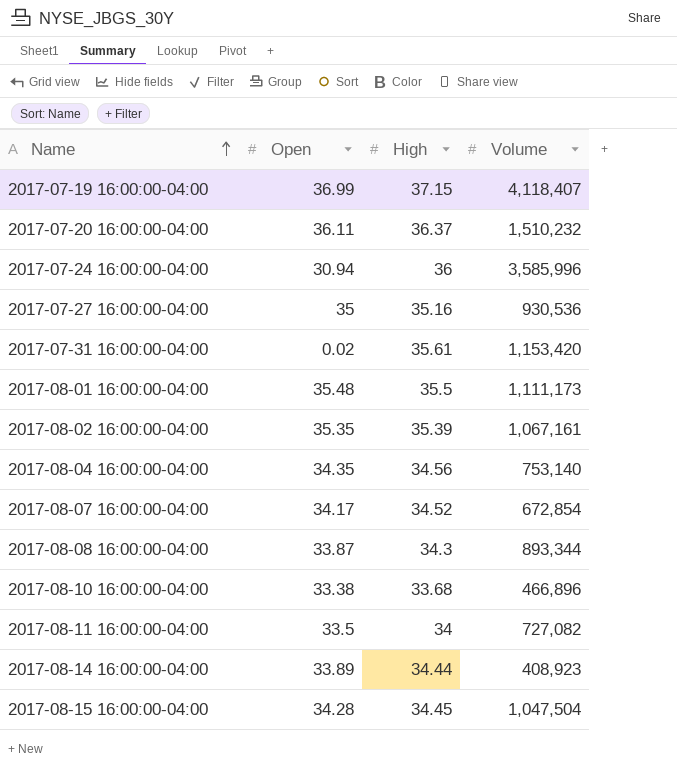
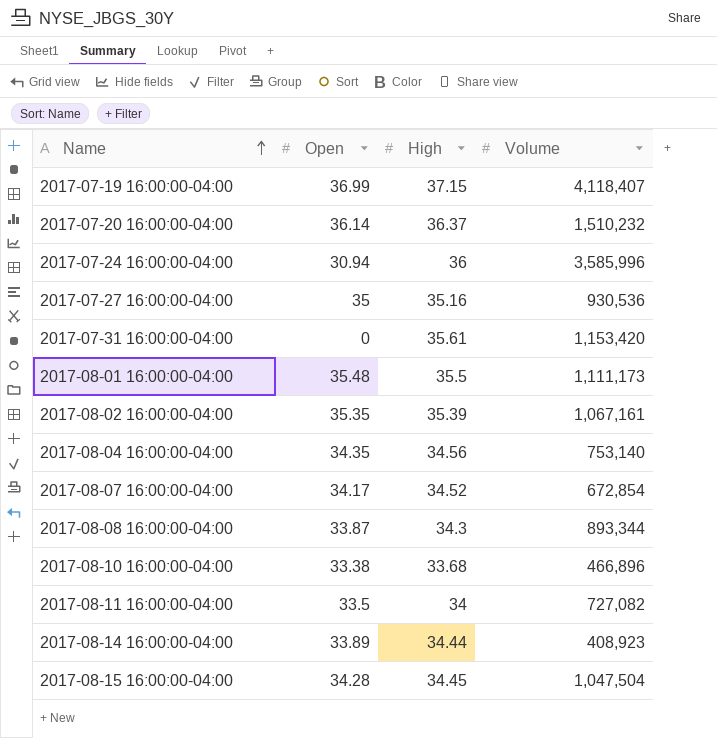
2017-07-20 16:00:00-04:00 | Open: 36.11 -> 36.14
2017-07-31 16:00:00-04:00 | Open: 0.02 -> 0

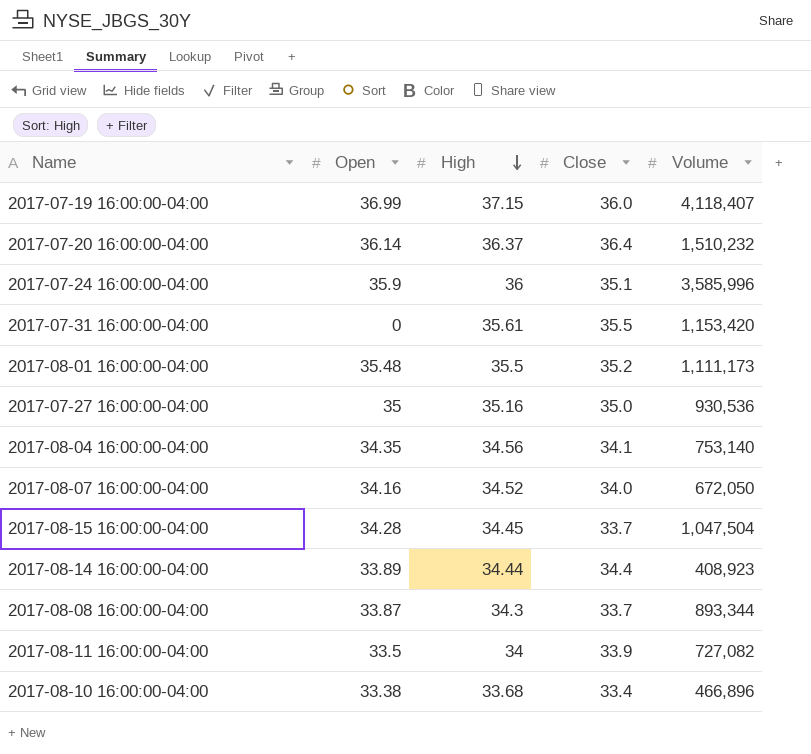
row order: Name ascending -> High descending
column Close | position: none -> 4
row 2017-08-02 16:00:00-04:00: 35.35 | 35.39 | 1,067,161 -> none
2017-07-24 16:00:00-04:00 | Open: 30.94 -> 35.9
2017-08-07 16:00:00-04:00 | Open: 34.17 -> 34.16
2017-08-07 16:00:00-04:00 | Volume: 672,854 -> 672,050

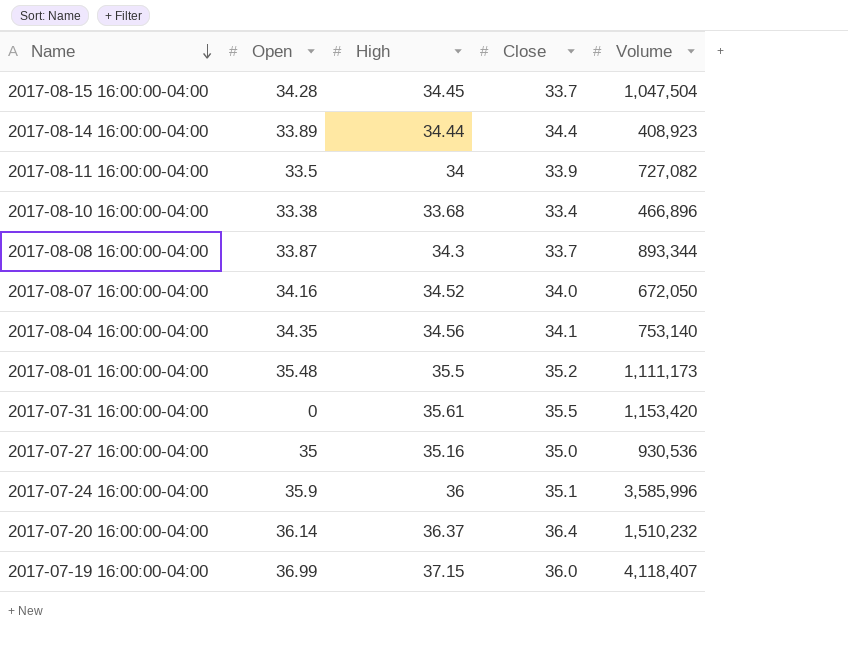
row order: High descending -> Name descending

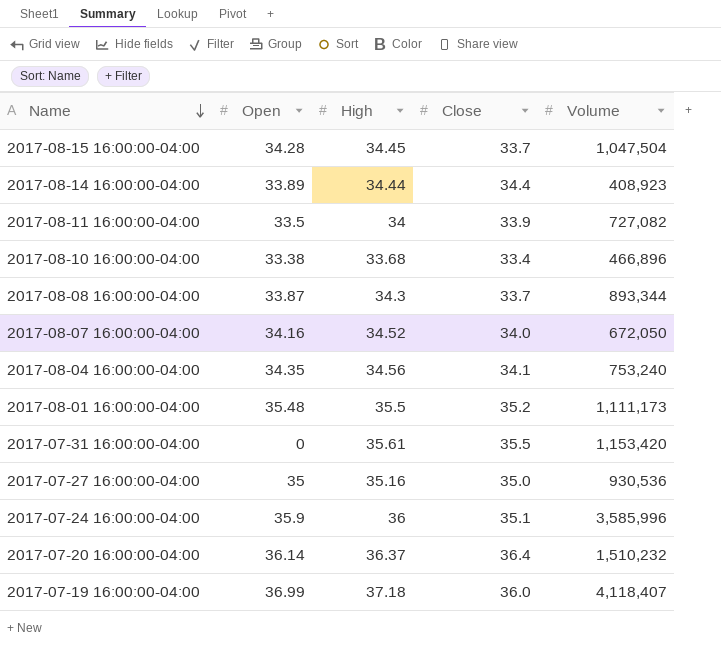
2017-08-04 16:00:00-04:00 | Volume: 753,140 -> 753,240
2017-07-19 16:00:00-04:00 | High: 37.15 -> 37.18

